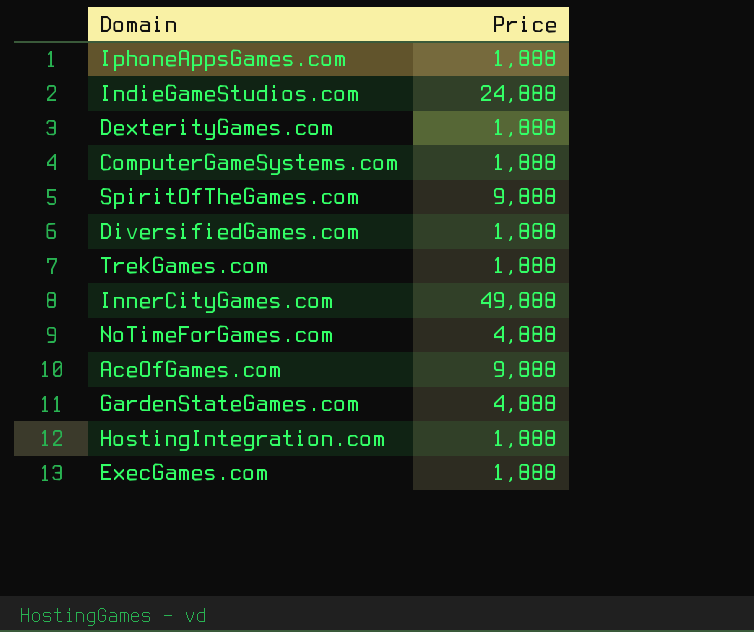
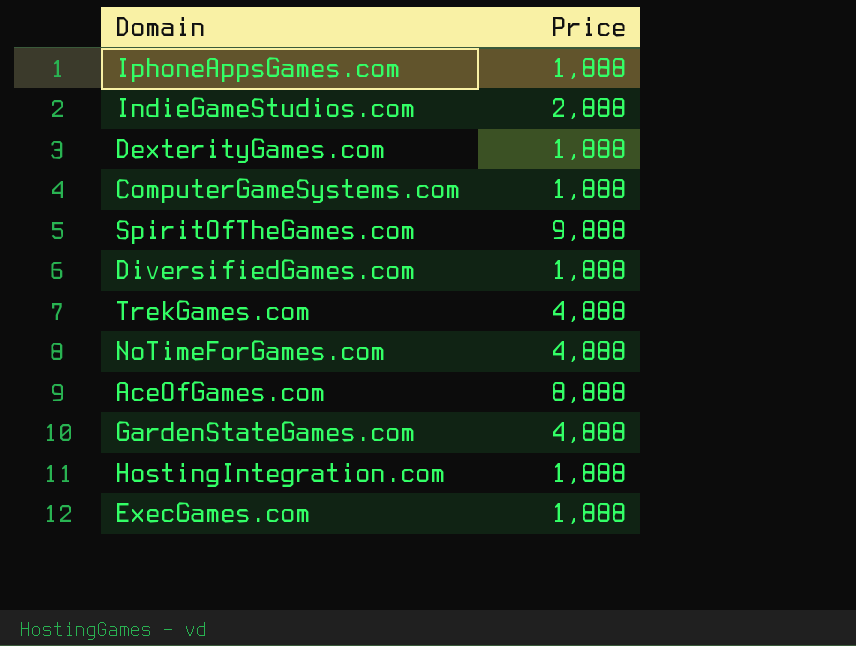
row InnerCityGames.com: 49,888 -> none
IndieGameStudios.com | Price: 24,888 -> 2,888
TrekGames.com | Price: 1,888 -> 4,888
AceOfGames.com | Price: 9,888 -> 8,888

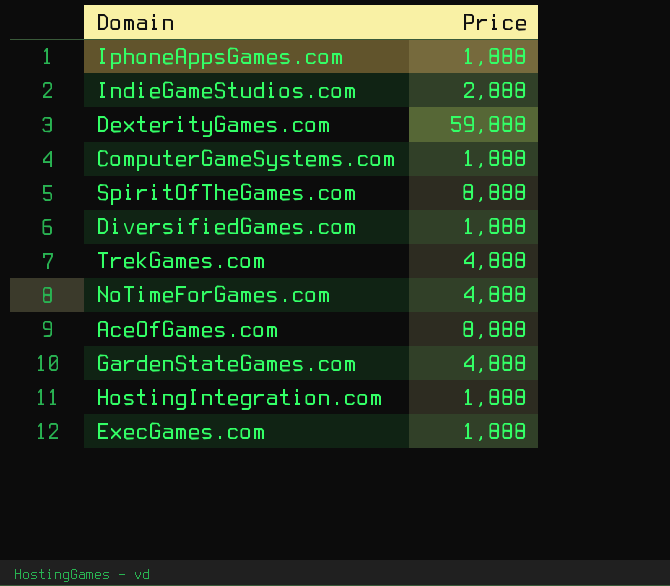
DexterityGames.com | Price: 1,888 -> 59,888
SpiritOfTheGames.com | Price: 9,888 -> 8,888

